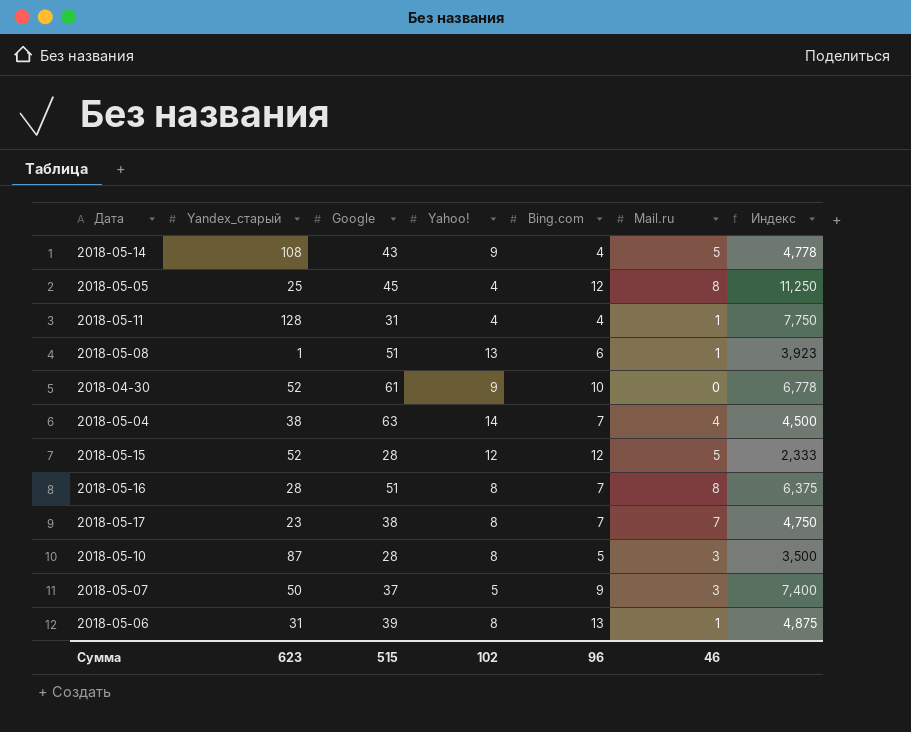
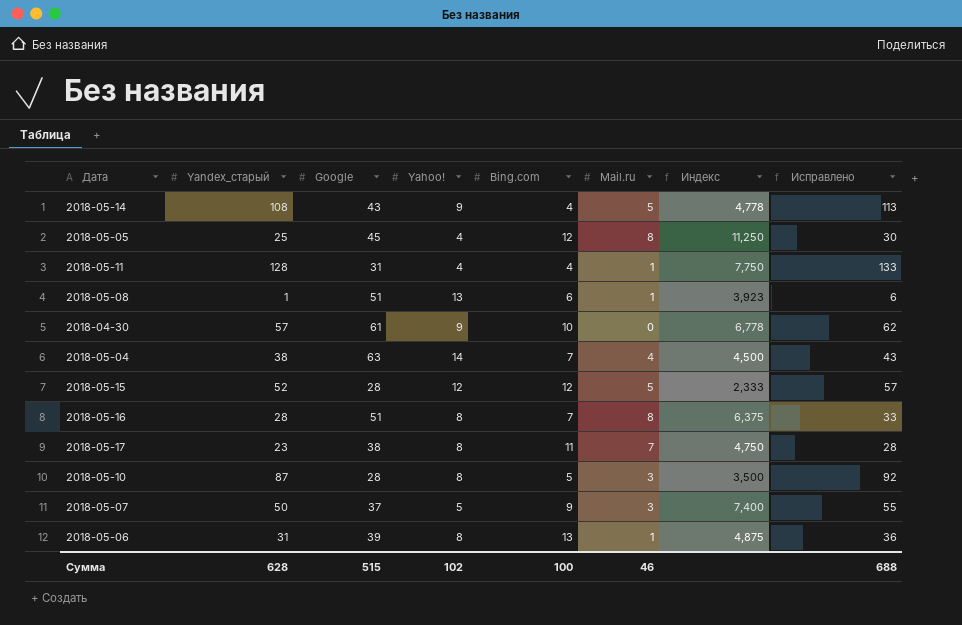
column Исправлено | formula: none -> [Yandex_старый] + 5
2018-04-30 | Yandex_старый: 52 -> 57
2018-05-17 | Bing.com: 7 -> 11
Сумма | Yandex_старый: 623 -> 628
Сумма | Bing.com: 96 -> 100

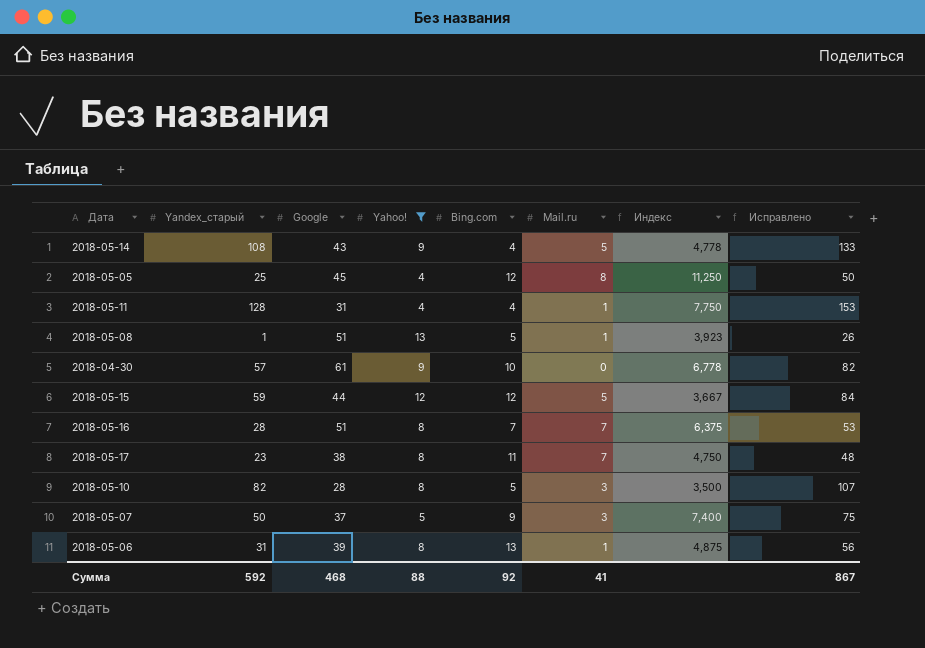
filter: none -> Yahoo! != 14
column Исправлено | formula: [Yandex_старый] + 5 -> [Yandex_старый] + 25
2018-05-08 | Bing.com: 6 -> 5
2018-05-15 | Yandex_старый: 52 -> 59
2018-05-15 | Google: 28 -> 44
2018-05-15 | Индекс: 2,333 -> 3,667
2018-05-16 | Mail.ru: 8 -> 7
2018-05-10 | Yandex_старый: 87 -> 82
Сумма | Yandex_старый: 628 -> 592
Сумма | Google: 515 -> 468
Сумма | Yahoo!: 102 -> 88
Сумма | Bing.com: 100 -> 92
Сумма | Mail.ru: 46 -> 41
Сумма | Исправлено: 688 -> 867

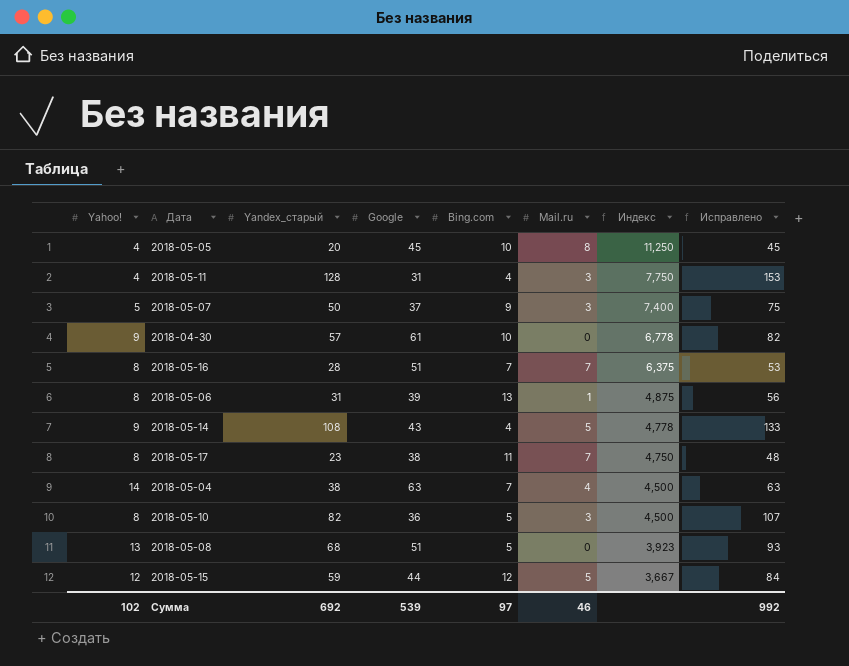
filter: Yahoo! != 14 -> none
row order: none -> Индекс descending
column Yahoo! | position: 4 -> 1
2018-05-05 | Yandex_старый: 25 -> 20
2018-05-05 | Bing.com: 12 -> 10
2018-05-05 | Исправлено: 50 -> 45
2018-05-11 | Mail.ru: 1 -> 3
2018-05-10 | Google: 28 -> 36
2018-05-10 | Индекс: 3,500 -> 4,500
2018-05-08 | Yandex_старый: 1 -> 68
2018-05-08 | Mail.ru: 1 -> 0
2018-05-08 | Исправлено: 26 -> 93
Сумма | Yahoo!: 88 -> 102
Сумма | Yandex_старый: 592 -> 692
Сумма | Google: 468 -> 539
Сумма | Bing.com: 92 -> 97
Сумма | Mail.ru: 41 -> 46
Сумма | Исправлено: 867 -> 992

